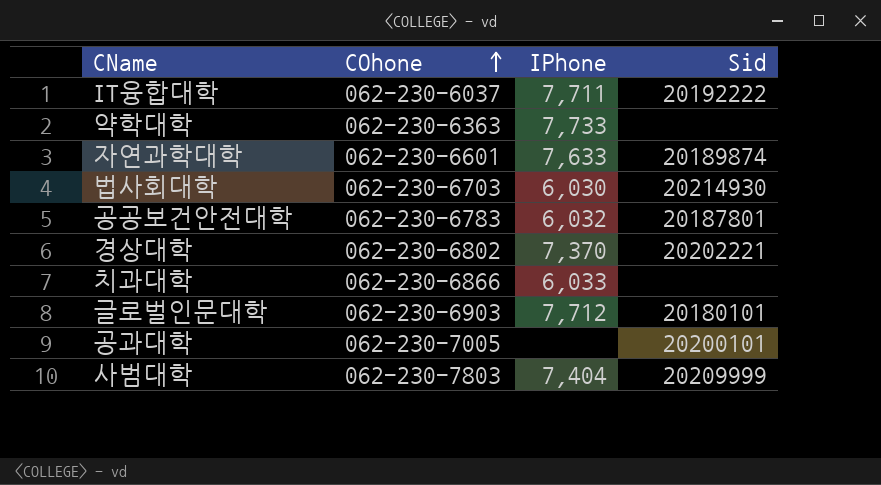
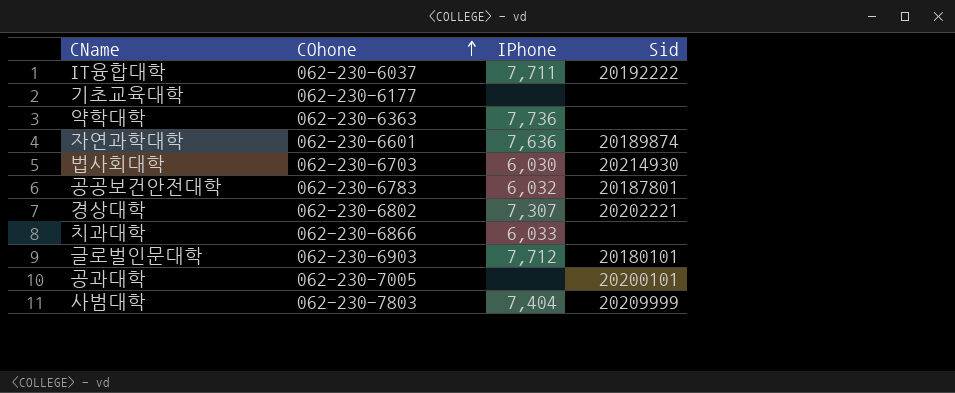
row 기초교육대학: none -> 062-230-6177 | none | none
약학대학 | IPhone: 7,733 -> 7,736
자연과학대학 | IPhone: 7,633 -> 7,636
경상대학 | IPhone: 7,370 -> 7,307

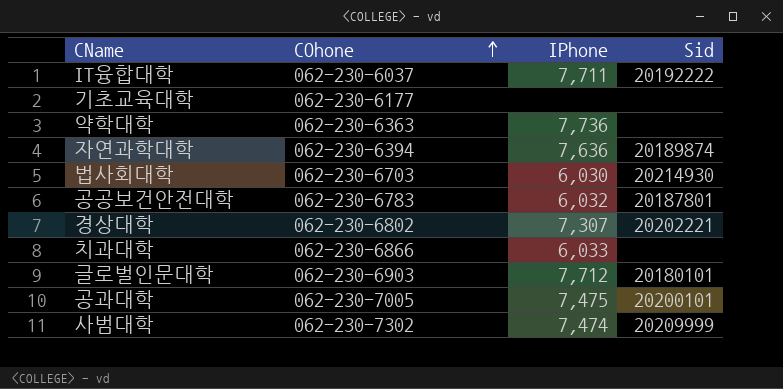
자연과학대학 | COhone: 062-230-6601 -> 062-230-6394
공과대학 | IPhone: none -> 7,475
사범대학 | COhone: 062-230-7803 -> 062-230-7302
사범대학 | IPhone: 7,404 -> 7,474

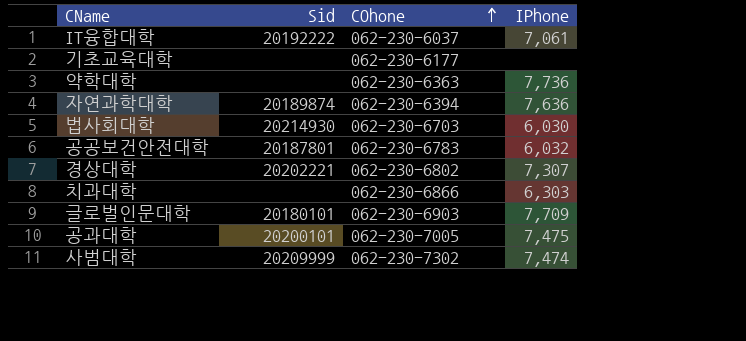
column Sid | position: 4 -> 2
IT융합대학 | IPhone: 7,711 -> 7,061
치과대학 | IPhone: 6,033 -> 6,303
글로벌인문대학 | IPhone: 7,712 -> 7,709

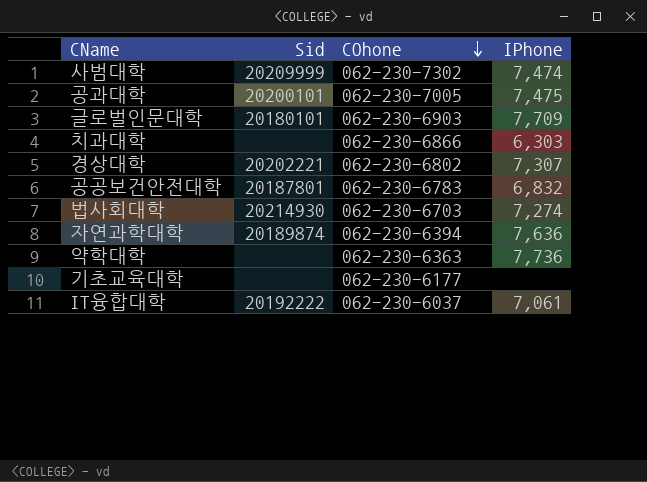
row order: COhone ascending -> COhone descending
공공보건안전대학 | IPhone: 6,032 -> 6,832
법사회대학 | IPhone: 6,030 -> 7,274

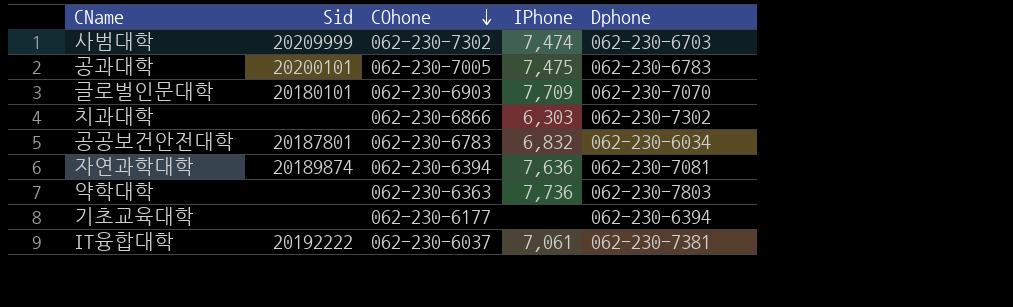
column Dphone | position: none -> 5
row 경상대학: 20202221 | 062-230-6802 | 7,307 -> none
row 법사회대학: 20214930 | 062-230-6703 | 7,274 -> none

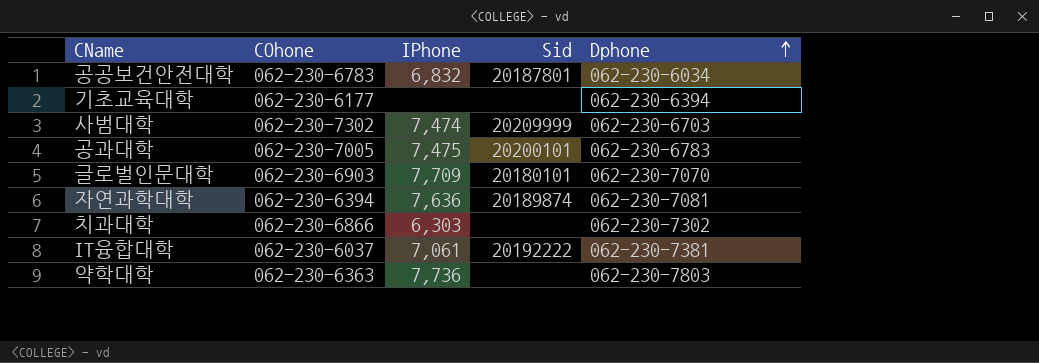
row order: COhone descending -> Dphone ascending
column Sid | position: 2 -> 4

